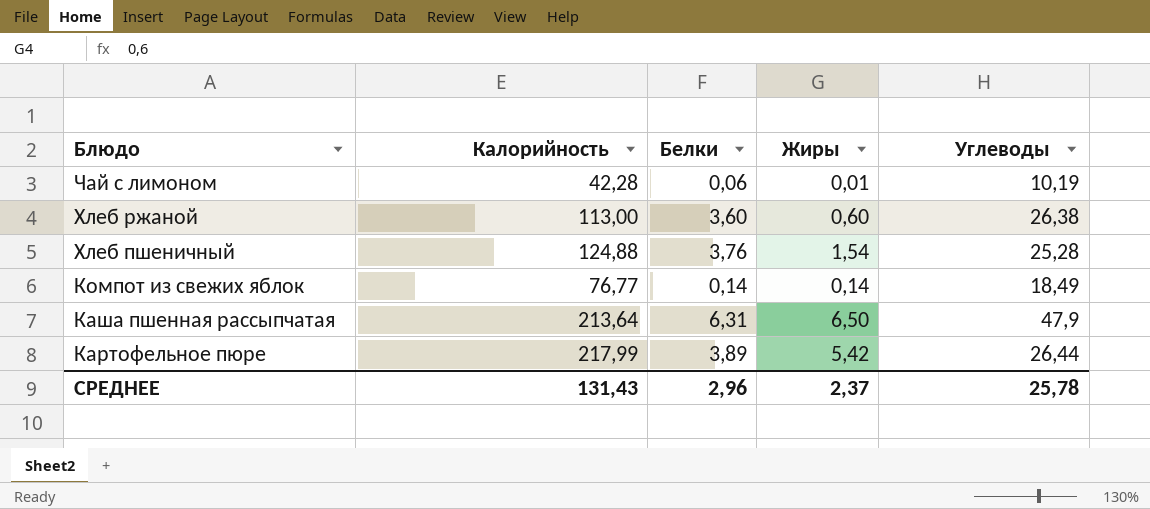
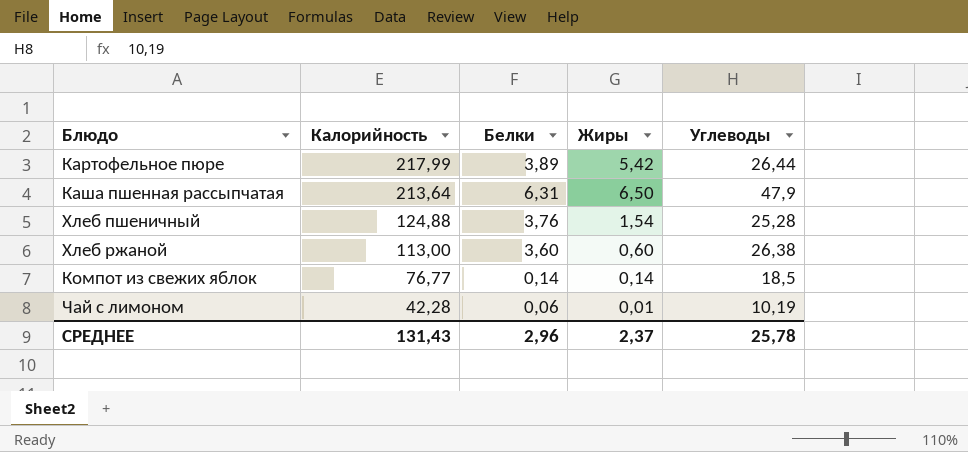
row order: Блюдо descending -> Калорийность descending
Компот из свежих яблок | Углеводы: 18,49 -> 18,5

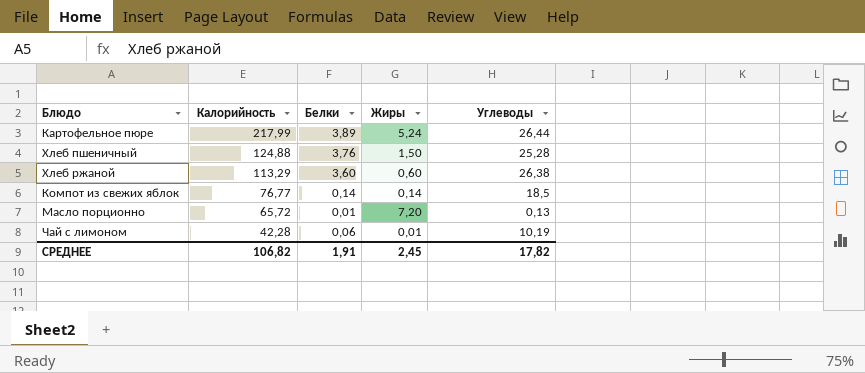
row Каша пшенная рассыпчатая: 213,64 | 6,31 | 6,50 | 47,9 -> none
Картофельное пюре | Жиры: 5,42 -> 5,24
Хлеб пшеничный | Жиры: 1,54 -> 1,50
Хлеб ржаной | Калорийность: 113,00 -> 113,29
row Масло порционно: none -> 65,72 | 0,01 | 7,20 | 0,13
СРЕДНЕЕ | Калорийность: 131,43 -> 106,82
СРЕДНЕЕ | Белки: 2,96 -> 1,91
СРЕДНЕЕ | Жиры: 2,37 -> 2,45
СРЕДНЕЕ | Углеводы: 25,78 -> 17,82

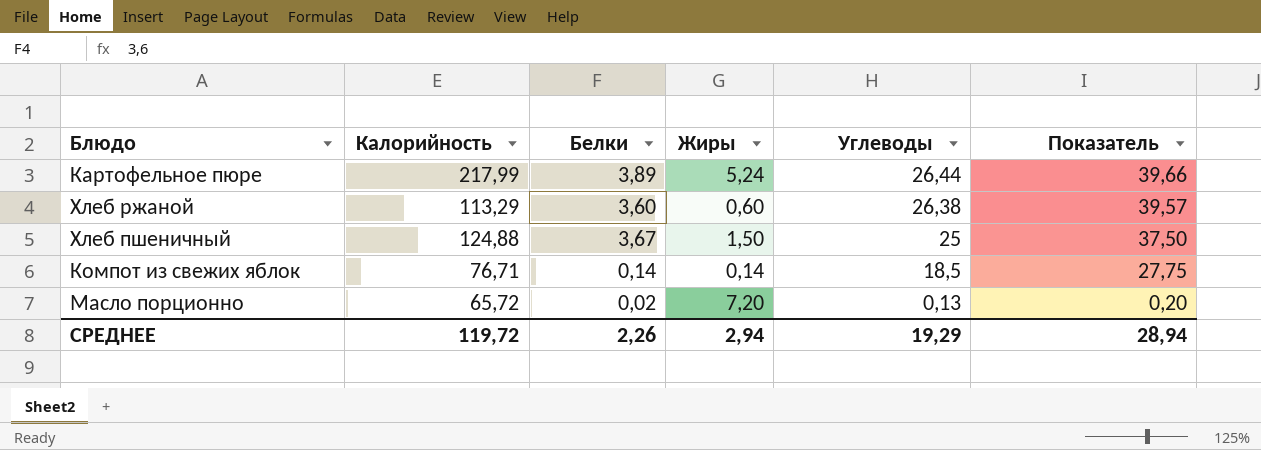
row order: Калорийность descending -> Углеводы descending
column Показатель | formula: none -> [Углеводы] * 1,5
row Чай с лимоном: 42,28 | 0,06 | 0,01 | 10,19 -> none
Хлеб пшеничный | Белки: 3,76 -> 3,67
Хлеб пшеничный | Углеводы: 25,28 -> 25
Компот из свежих яблок | Калорийность: 76,77 -> 76,71
Масло порционно | Белки: 0,01 -> 0,02
СРЕДНЕЕ | Калорийность: 106,82 -> 119,72
СРЕДНЕЕ | Белки: 1,91 -> 2,26
СРЕДНЕЕ | Жиры: 2,45 -> 2,94
СРЕДНЕЕ | Углеводы: 17,82 -> 19,29

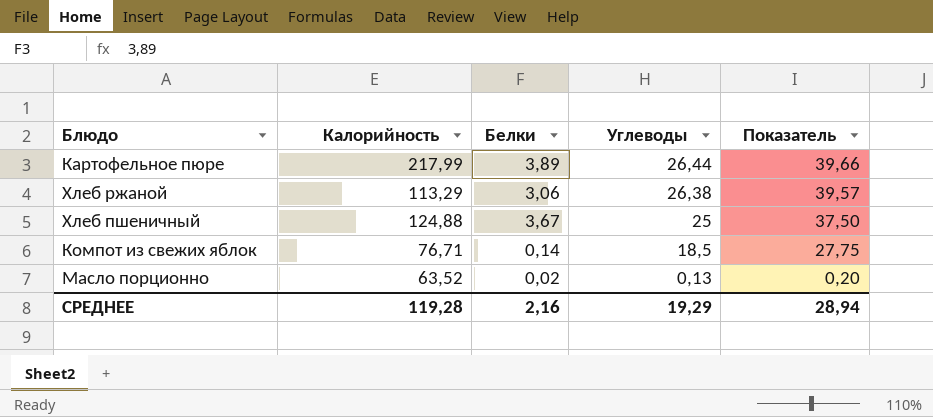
column Жиры | position: 4 -> none
Хлеб ржаной | Белки: 3,60 -> 3,06
Масло порционно | Калорийность: 65,72 -> 63,52
СРЕДНЕЕ | Калорийность: 119,72 -> 119,28
СРЕДНЕЕ | Белки: 2,26 -> 2,16

